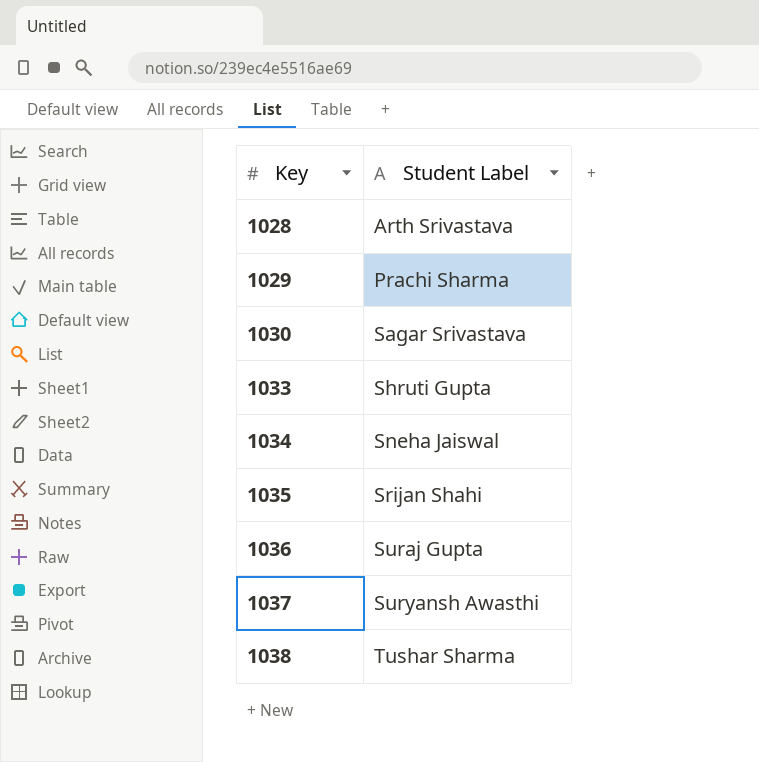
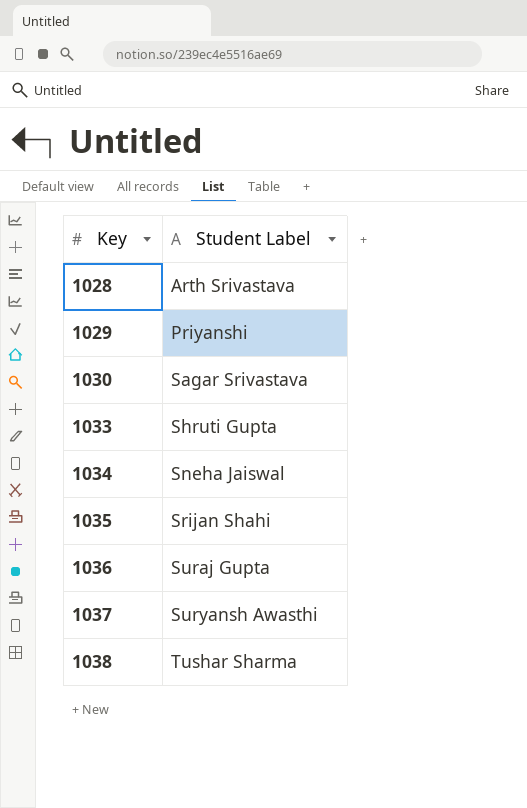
1029 | Student Label: Prachi Sharma -> Priyanshi

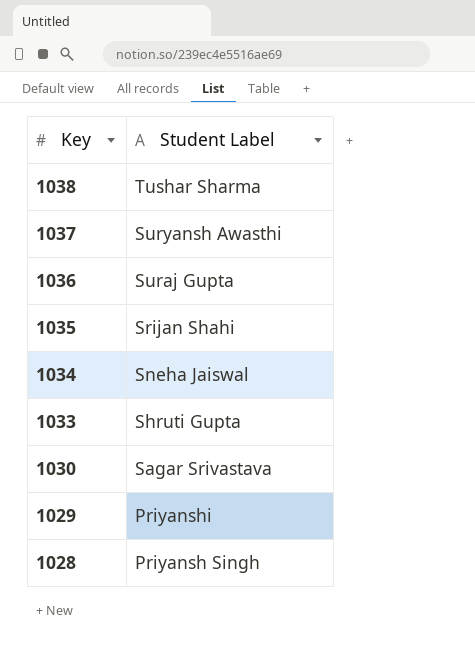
row order: Key ascending -> Key descending
1028 | Student Label: Arth Srivastava -> Priyansh Singh

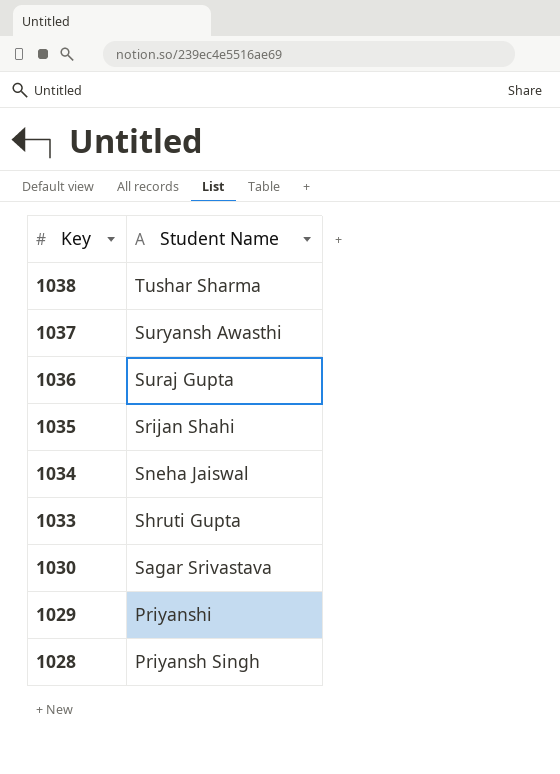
column name: Student Label -> Student Name

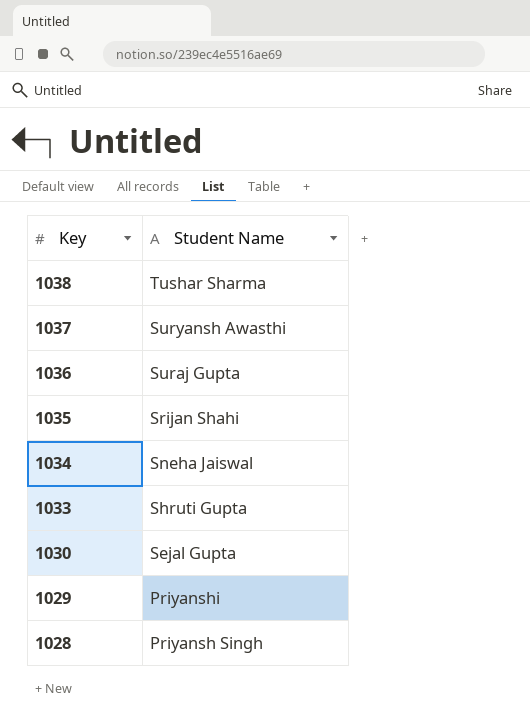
1030 | Student Name: Sagar Srivastava -> Sejal Gupta

